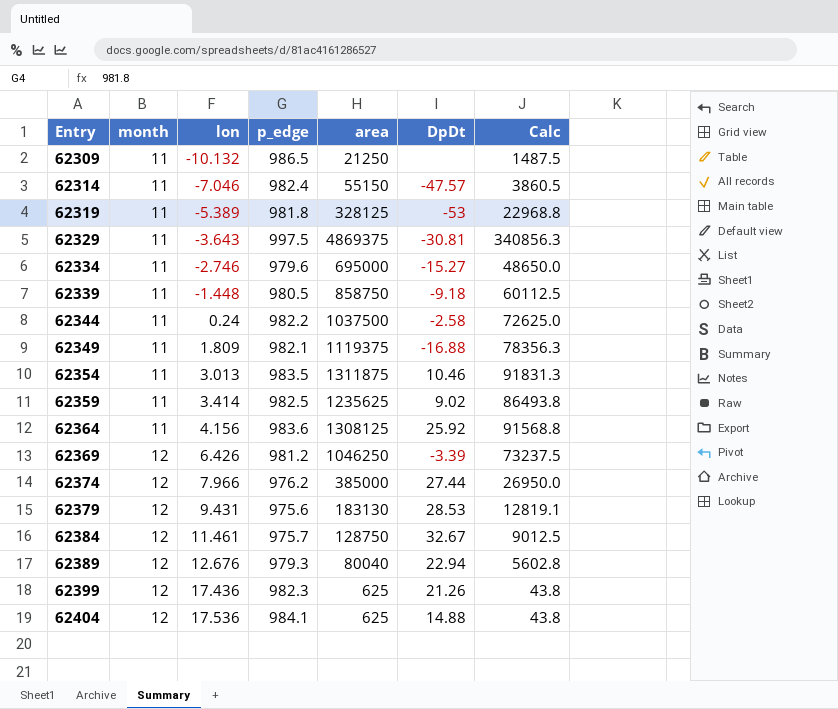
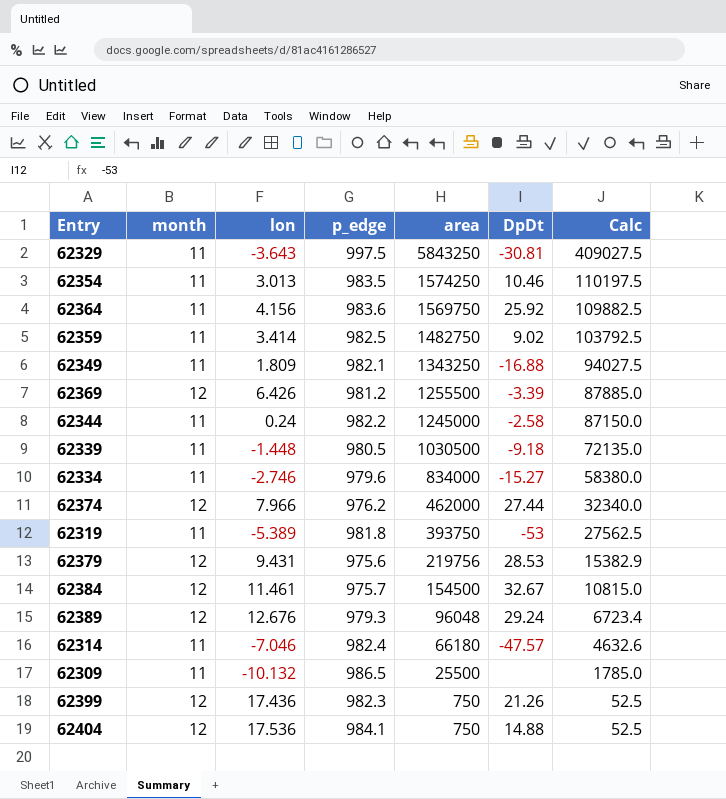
row order: Entry ascending -> area descending
62329 | area: 4869375 -> 5843250
62329 | Calc: 340856.3 -> 409027.5
62354 | area: 1311875 -> 1574250
62354 | Calc: 91831.3 -> 110197.5
62364 | area: 1308125 -> 1569750
62364 | Calc: 91568.8 -> 109882.5
62359 | area: 1235625 -> 1482750
62359 | Calc: 86493.8 -> 103792.5
62349 | area: 1119375 -> 1343250
62349 | Calc: 78356.3 -> 94027.5
62369 | area: 1046250 -> 1255500
62369 | Calc: 73237.5 -> 87885.0
62344 | area: 1037500 -> 1245000
62344 | Calc: 72625.0 -> 87150.0
62339 | area: 858750 -> 1030500
62339 | Calc: 60112.5 -> 72135.0
62334 | area: 695000 -> 834000
62334 | Calc: 48650.0 -> 58380.0
62374 | area: 385000 -> 462000
62374 | Calc: 26950.0 -> 32340.0
62319 | area: 328125 -> 393750
62319 | Calc: 22968.8 -> 27562.5
62379 | area: 183130 -> 219756
62379 | Calc: 12819.1 -> 15382.9
62384 | area: 128750 -> 154500
62384 | Calc: 9012.5 -> 10815.0
62389 | area: 80040 -> 96048
62389 | DpDt: 22.94 -> 29.24
62389 | Calc: 5602.8 -> 6723.4
62314 | area: 55150 -> 66180
62314 | Calc: 3860.5 -> 4632.6
62309 | area: 21250 -> 25500
62309 | Calc: 1487.5 -> 1785.0
62399 | area: 625 -> 750
62399 | Calc: 43.8 -> 52.5
62404 | area: 625 -> 750
62404 | Calc: 43.8 -> 52.5

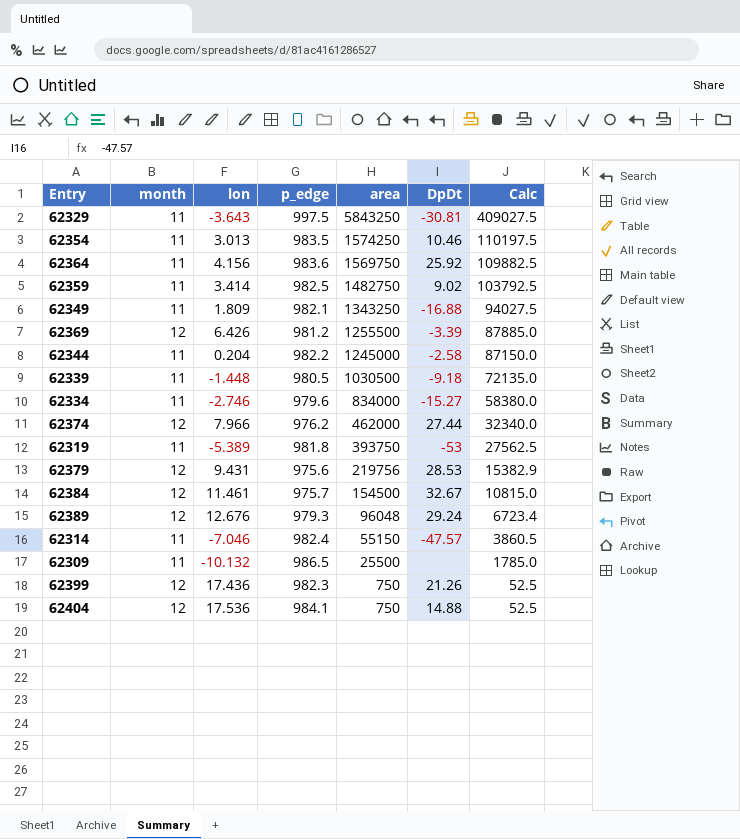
62344 | lon: 0.24 -> 0.204
62314 | area: 66180 -> 55150
62314 | Calc: 4632.6 -> 3860.5

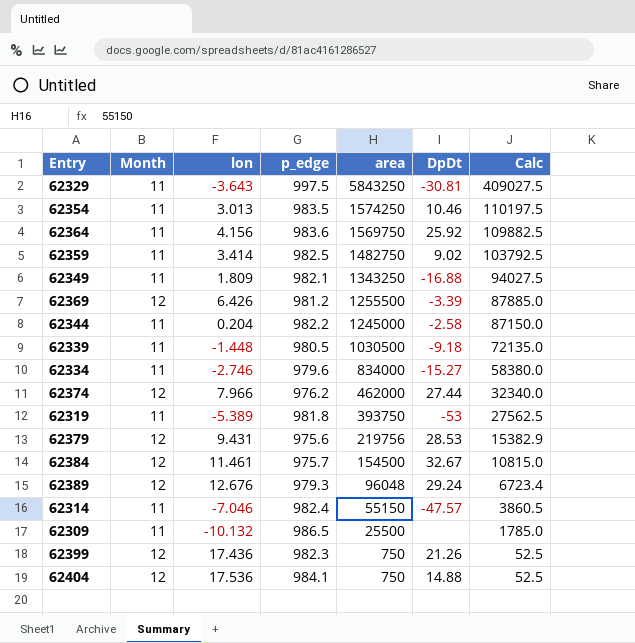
column name: month -> Month

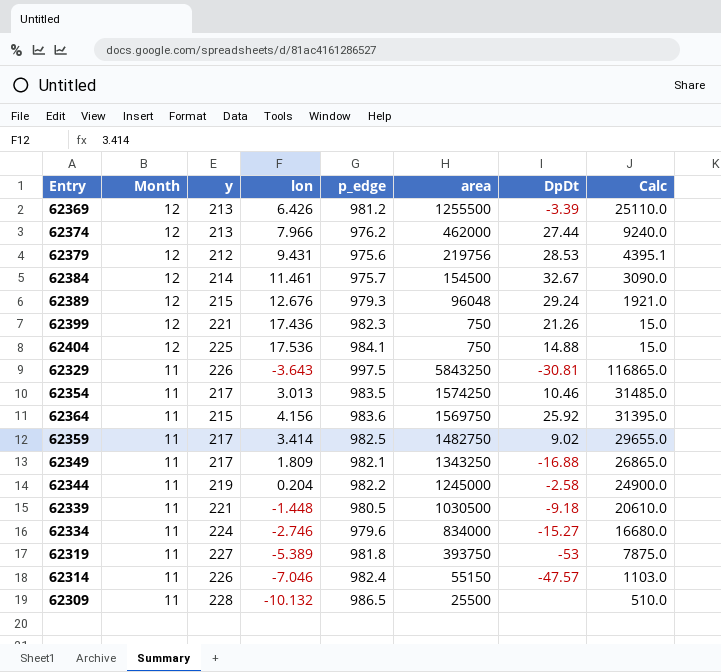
row order: area descending -> Month descending
column y | position: none -> 3
column Calc | formula: [area] * 0.07 -> [area] * 0.02

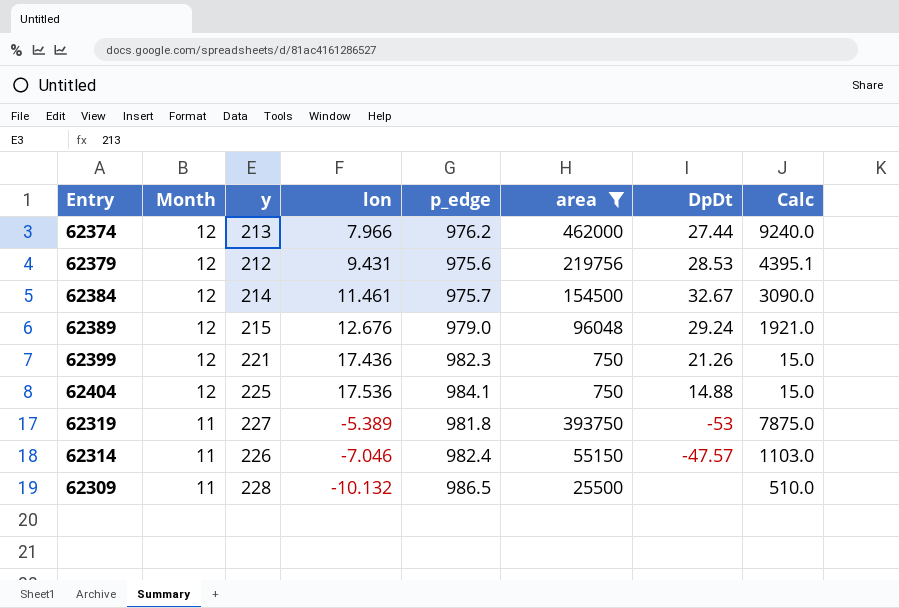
filter: none -> area <= 462000
62389 | p_edge: 979.3 -> 979.0

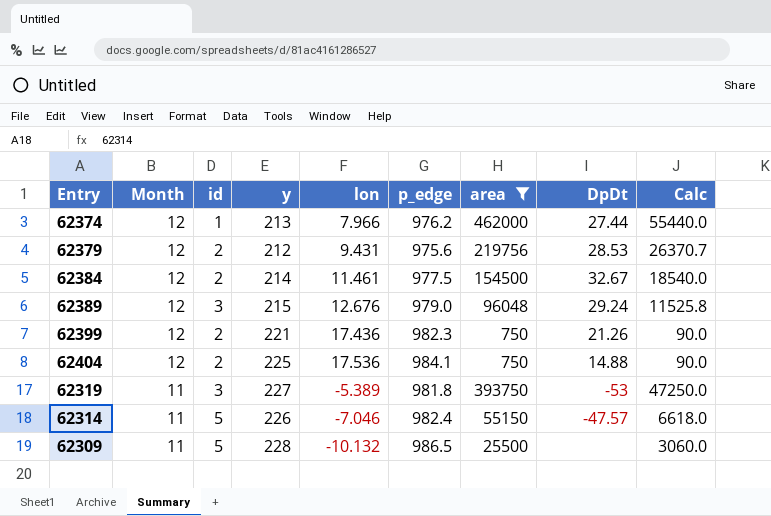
column id | position: none -> 3
column Calc | formula: [area] * 0.02 -> [area] * 0.12
62384 | p_edge: 975.7 -> 977.5

